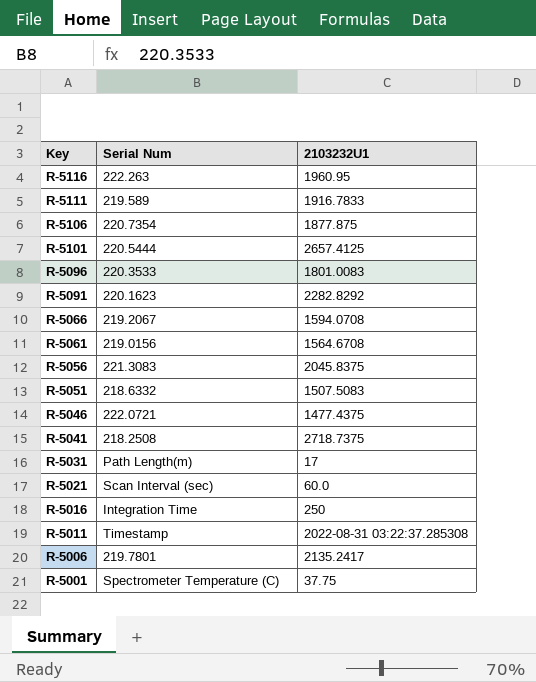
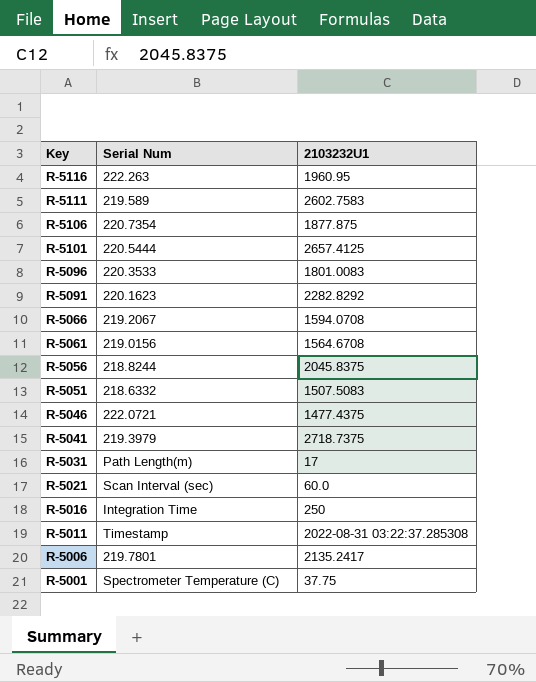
R-5111 | 2103232U1: 1916.7833 -> 2602.7583
R-5056 | Serial Num: 221.3083 -> 218.8244
R-5041 | Serial Num: 218.2508 -> 219.3979

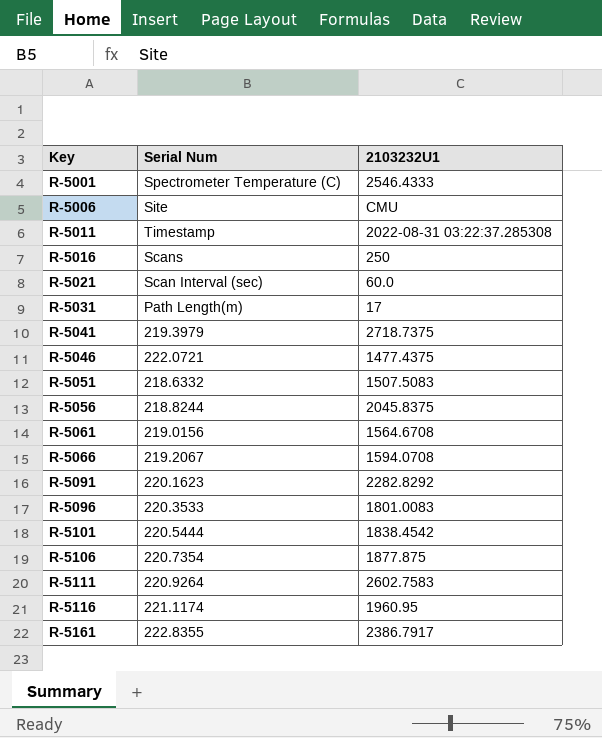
row order: Key descending -> Key ascending
R-5001 | 2103232U1: 37.75 -> 2546.4333
R-5006 | Serial Num: 219.7801 -> Site
R-5006 | 2103232U1: 2135.2417 -> CMU
R-5016 | Serial Num: Integration Time -> Scans
R-5101 | 2103232U1: 2657.4125 -> 1838.4542
R-5111 | Serial Num: 219.589 -> 220.9264
R-5116 | Serial Num: 222.263 -> 221.1174
row R-5161: none -> 222.8355 | 2386.7917

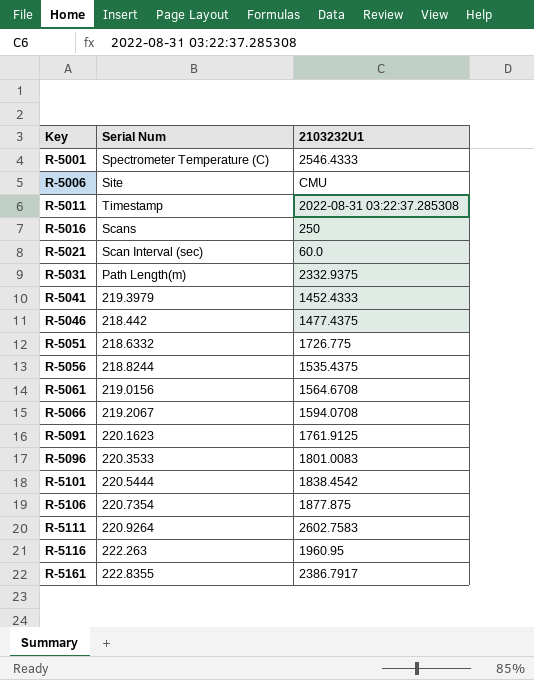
R-5031 | 2103232U1: 17 -> 2332.9375
R-5041 | 2103232U1: 2718.7375 -> 1452.4333
R-5046 | Serial Num: 222.0721 -> 218.442
R-5051 | 2103232U1: 1507.5083 -> 1726.775
R-5056 | 2103232U1: 2045.8375 -> 1535.4375
R-5091 | 2103232U1: 2282.8292 -> 1761.9125
R-5116 | Serial Num: 221.1174 -> 222.263

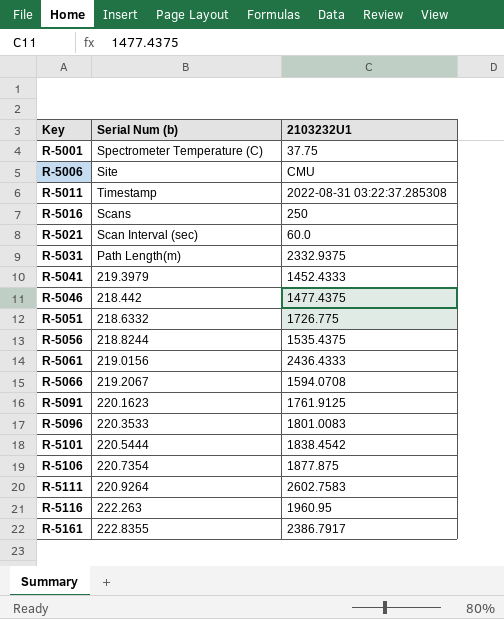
column name: Serial Num -> Serial Num (b)
R-5001 | 2103232U1: 2546.4333 -> 37.75
R-5061 | 2103232U1: 1564.6708 -> 2436.4333

